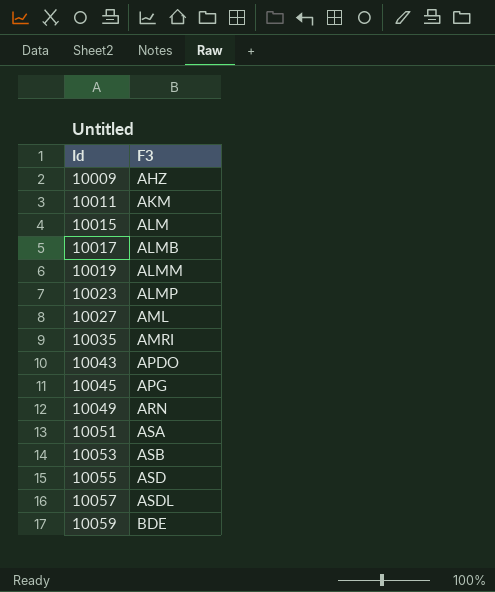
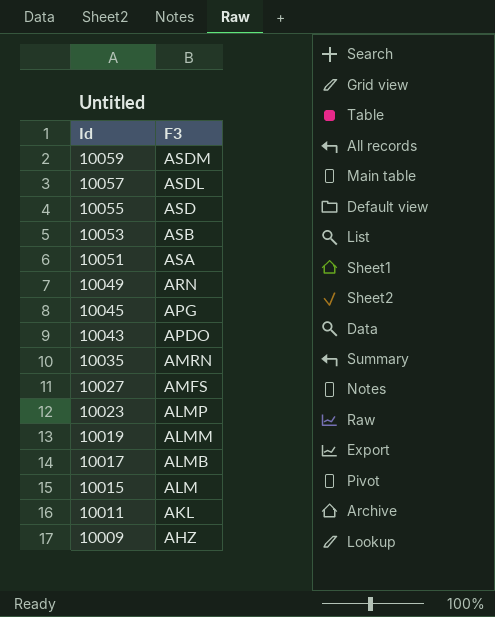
row order: Id ascending -> Id descending
10059 | F3: BDE -> ASDM
10035 | F3: AMRI -> AMRN
10027 | F3: AML -> AMFS
10011 | F3: AKM -> AKL

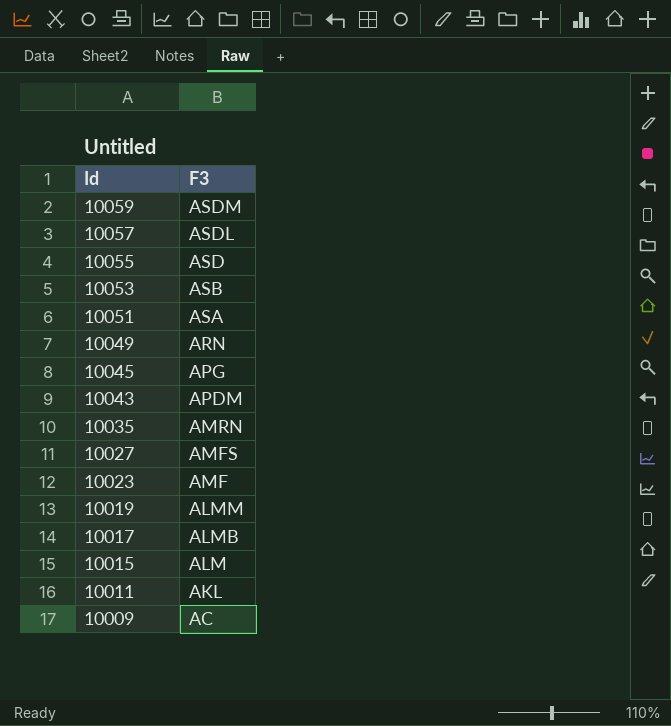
10043 | F3: APDO -> APDM
10023 | F3: ALMP -> AMF
10009 | F3: AHZ -> AC

